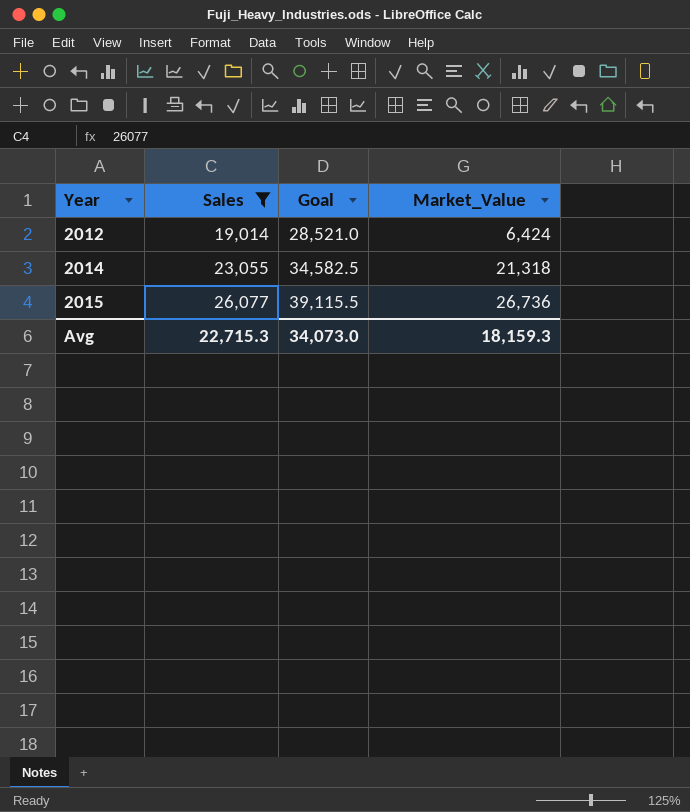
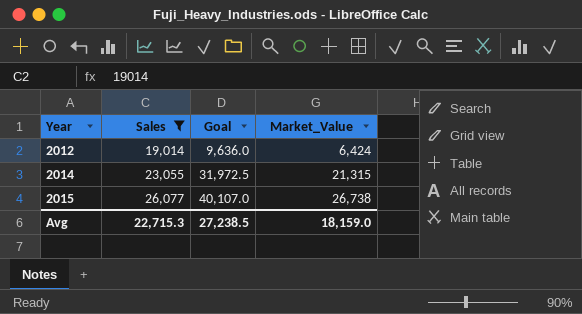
column Goal | formula: [Sales] * 1.5 -> [Market_Value] * 1.5
2014 | Market_Value: 21,318 -> 21,315
2015 | Market_Value: 26,736 -> 26,738
Avg | Goal: 34,073.0 -> 27,238.5
Avg | Market_Value: 18,159.3 -> 18,159.0

